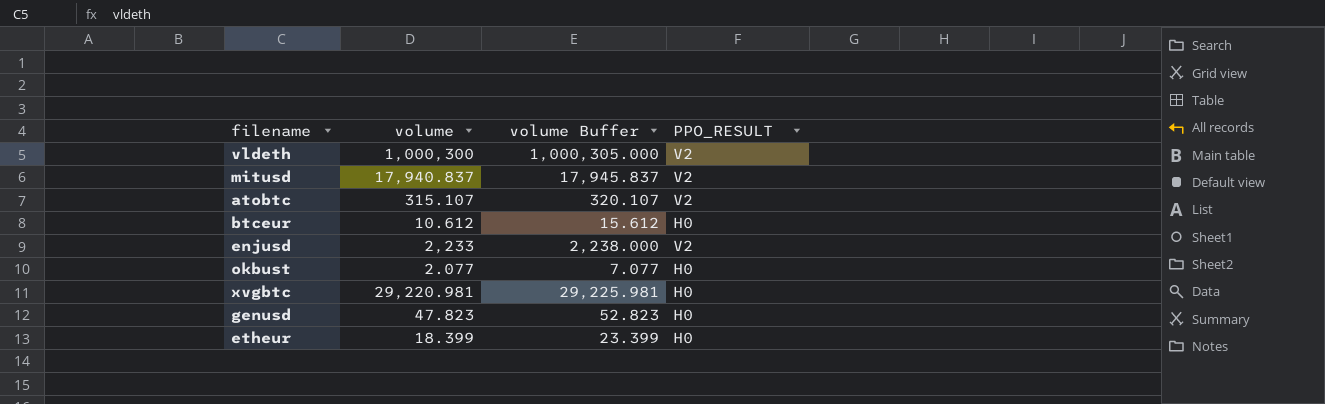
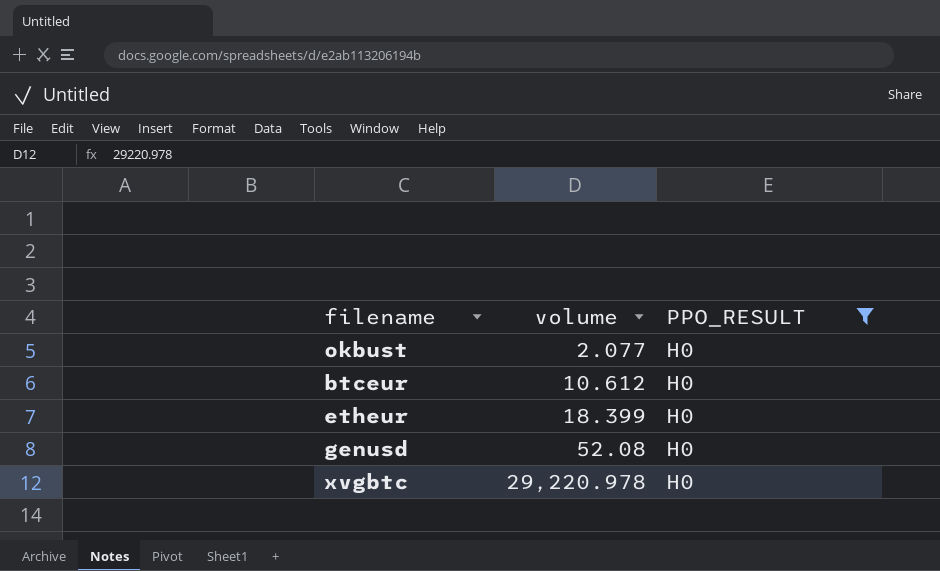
filter: none -> PPO_RESULT = H0
row order: none -> volume ascending
column volume Buffer | formula: [volume] + 5 -> none
genusd | volume: 47.823 -> 52.08
xvgbtc | volume: 29,220.981 -> 29,220.978

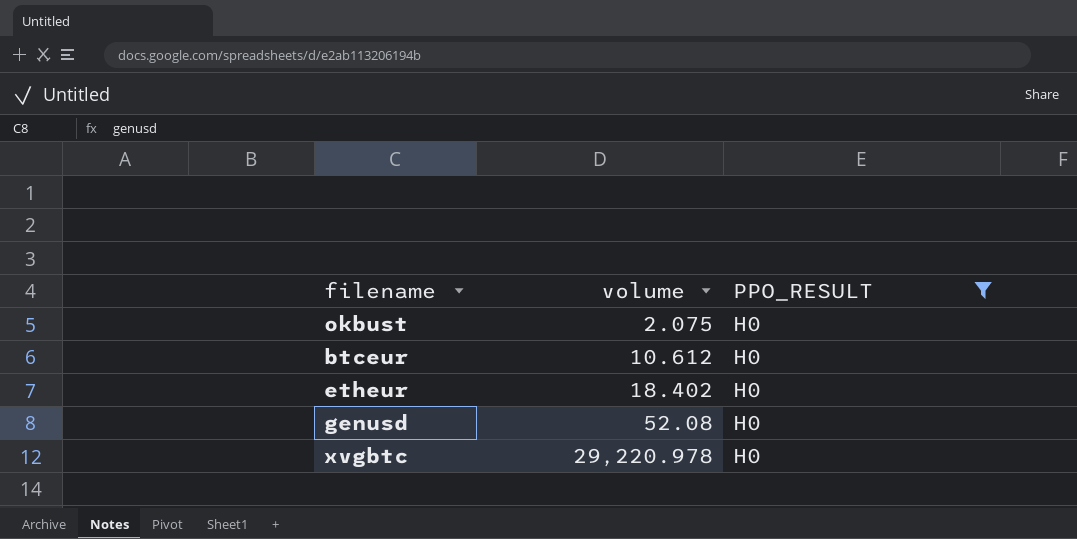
okbust | volume: 2.077 -> 2.075
etheur | volume: 18.399 -> 18.402

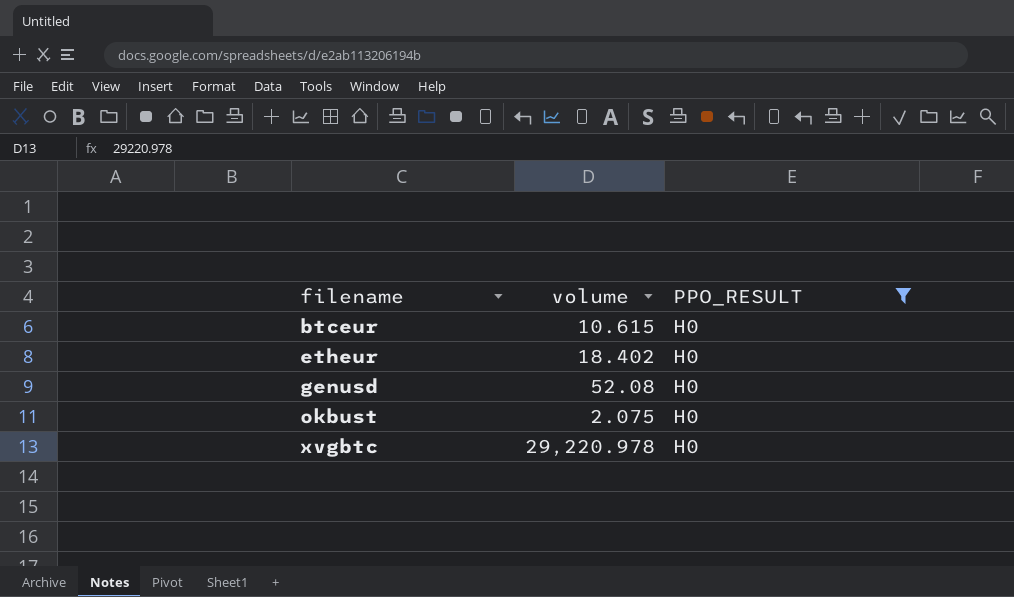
row order: volume ascending -> filename ascending
btceur | volume: 10.612 -> 10.615

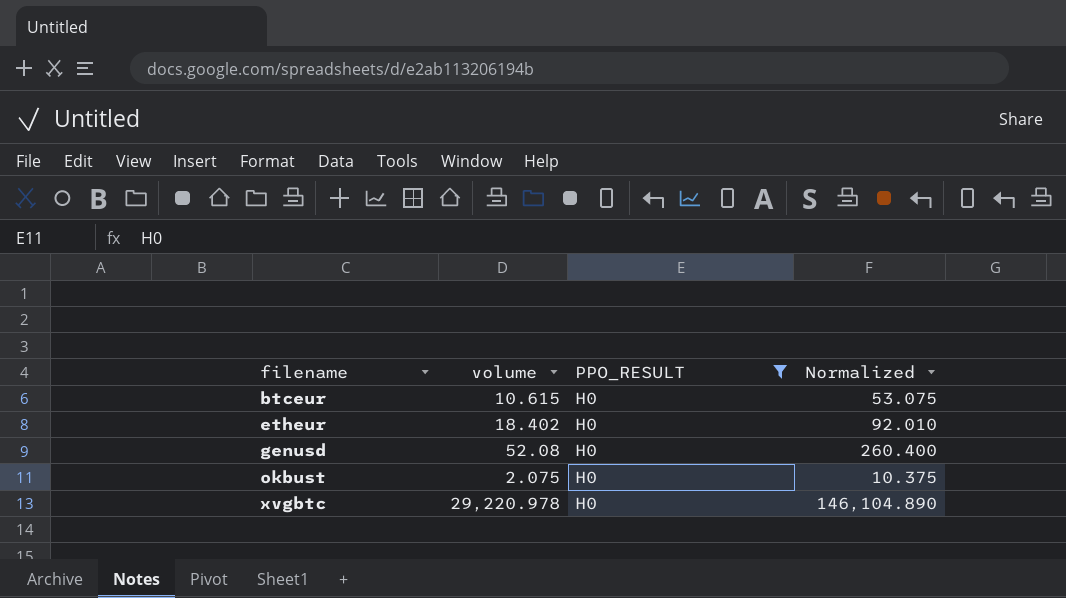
column Normalized | formula: none -> [volume] * 5

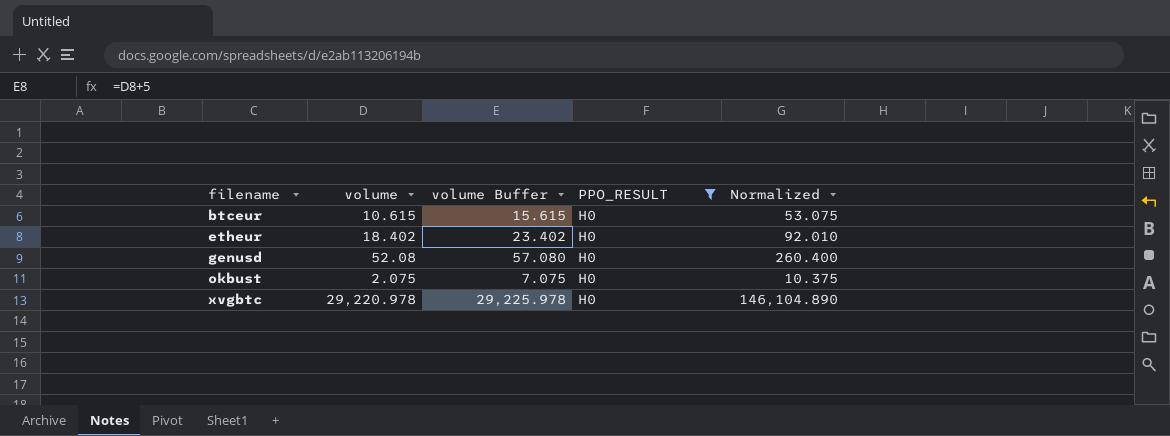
column volume Buffer | formula: none -> [volume] + 5

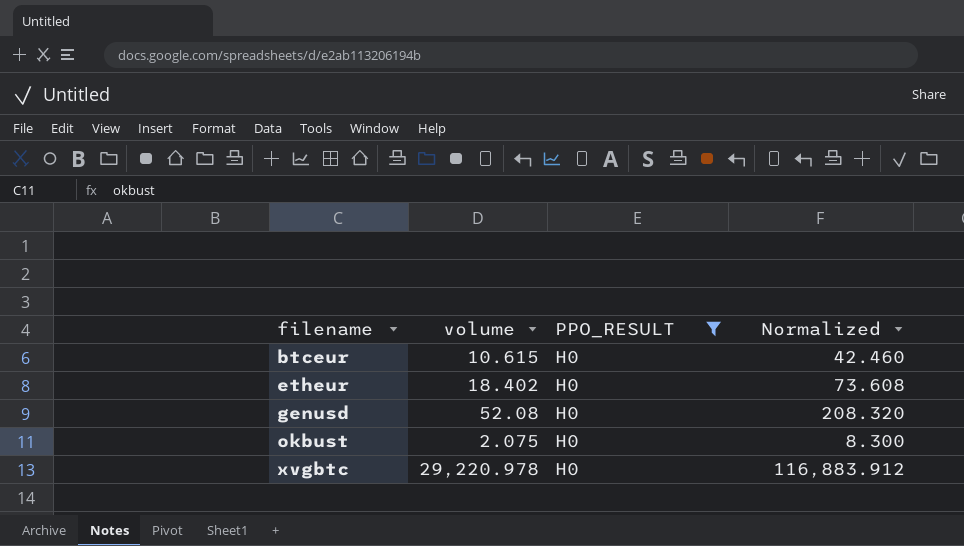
column volume Buffer | formula: [volume] + 5 -> none
column Normalized | formula: [volume] * 5 -> [volume] * 4

